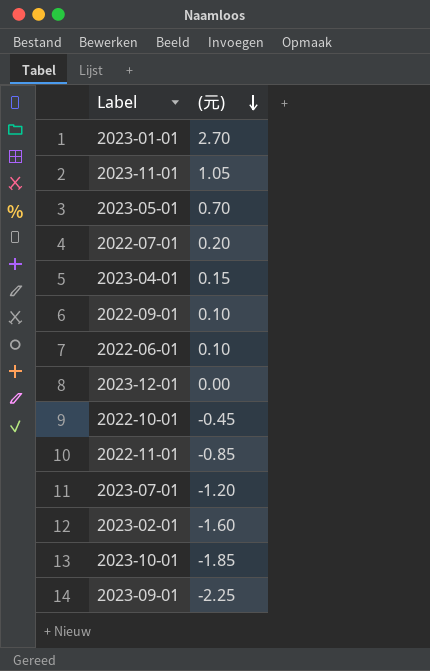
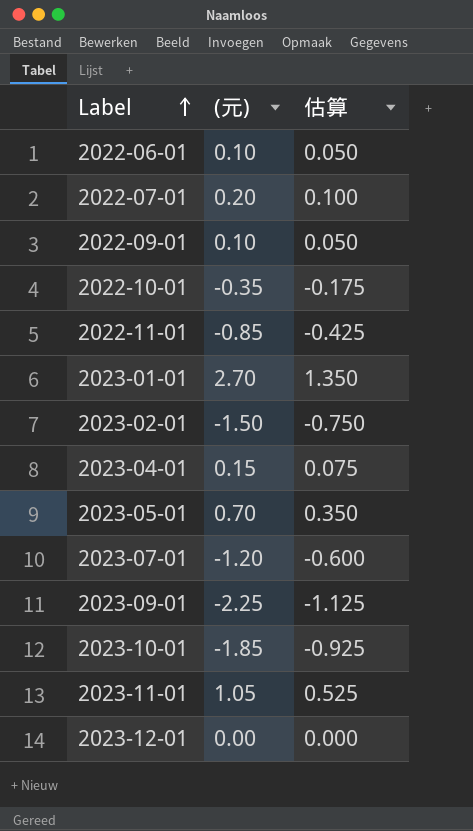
row order: (元) descending -> Label ascending
column 估算 | formula: none -> [(元)] * 0.5
2022-10-01 | (元): -0.45 -> -0.35
2023-02-01 | (元): -1.60 -> -1.50

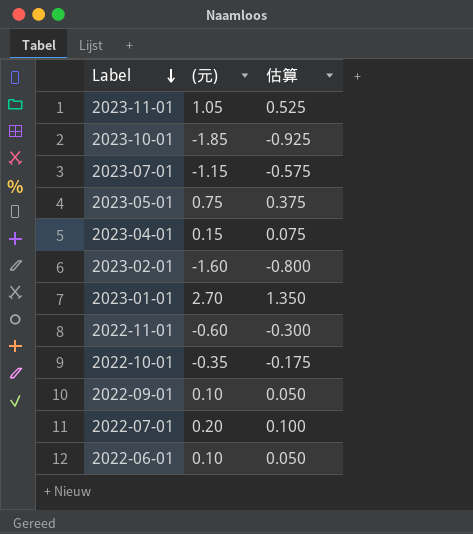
row order: Label ascending -> Label descending
row 2023-09-01: -2.25 | -1.125 -> none
row 2023-12-01: 0.00 | 0.000 -> none
2023-07-01 | (元): -1.20 -> -1.15
2023-07-01 | 估算: -0.600 -> -0.575
2023-05-01 | (元): 0.70 -> 0.75
2023-05-01 | 估算: 0.350 -> 0.375
2023-02-01 | (元): -1.50 -> -1.60
2023-02-01 | 估算: -0.750 -> -0.800
2022-11-01 | (元): -0.85 -> -0.60
2022-11-01 | 估算: -0.425 -> -0.300

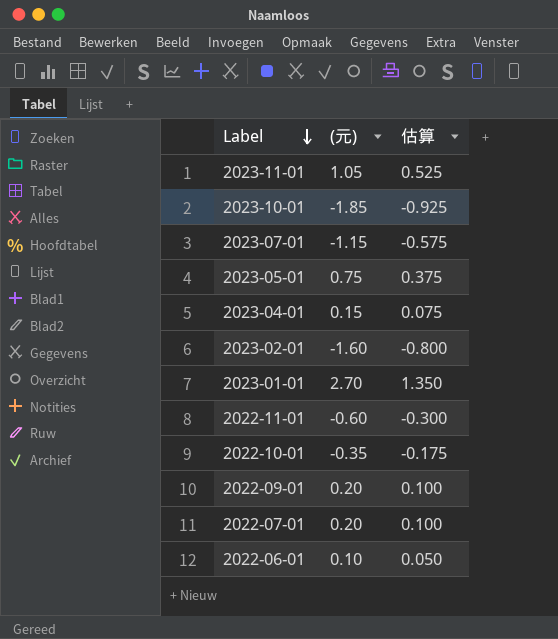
2022-09-01 | (元): 0.10 -> 0.20
2022-09-01 | 估算: 0.050 -> 0.100

